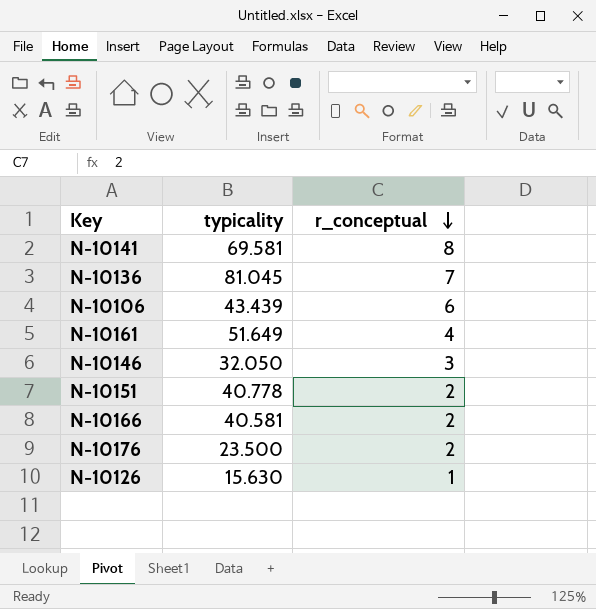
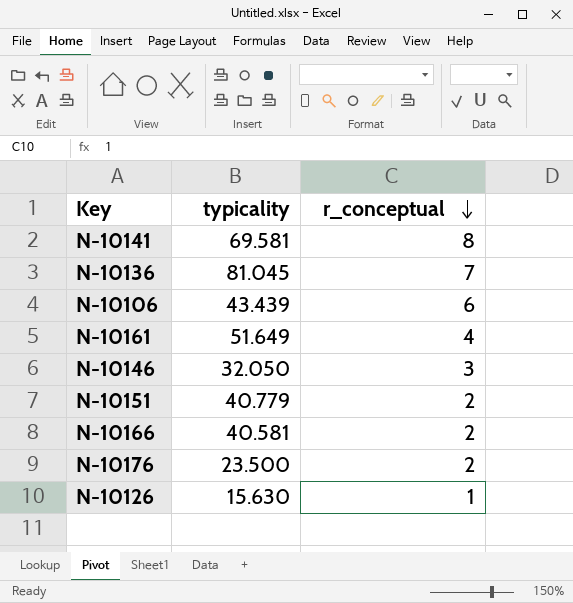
N-10151 | typicality: 40.778 -> 40.779

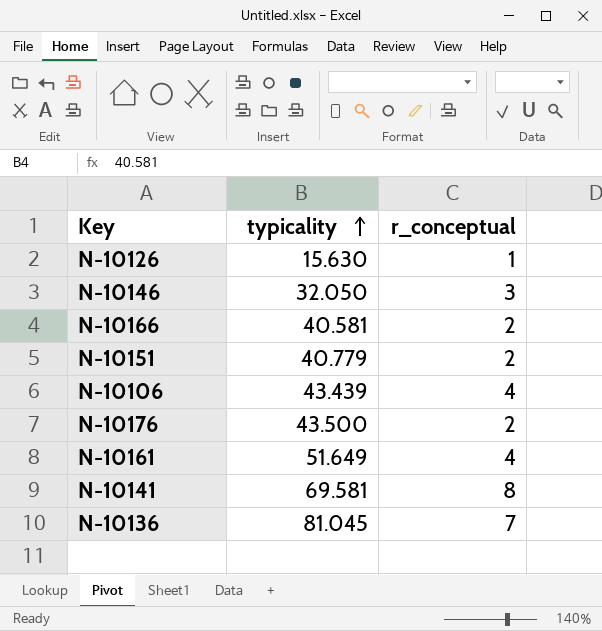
row order: r_conceptual descending -> typicality ascending
N-10106 | r_conceptual: 6 -> 4
N-10176 | typicality: 23.500 -> 43.500

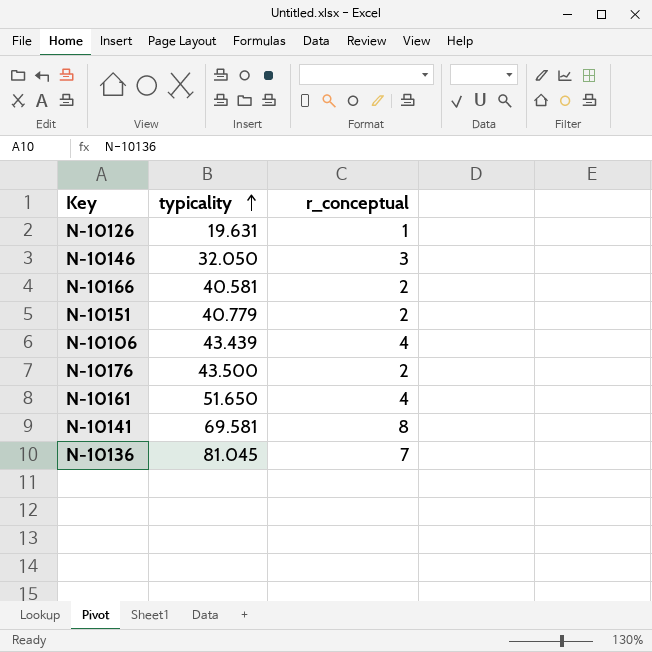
N-10126 | typicality: 15.630 -> 19.631
N-10161 | typicality: 51.649 -> 51.650

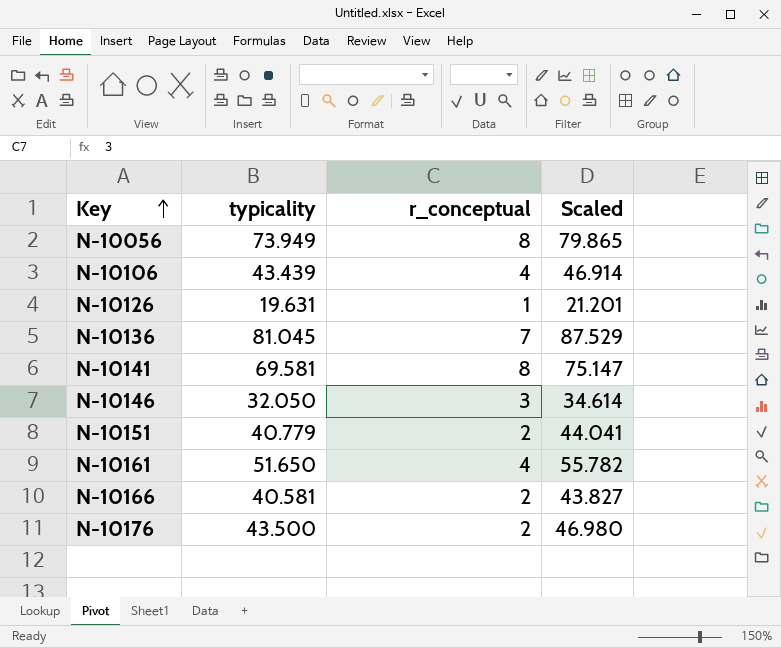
row order: typicality ascending -> Key ascending
column Scaled | formula: none -> [typicality] * 1.08
row N-10056: none -> 73.949 | 8 | 79.865

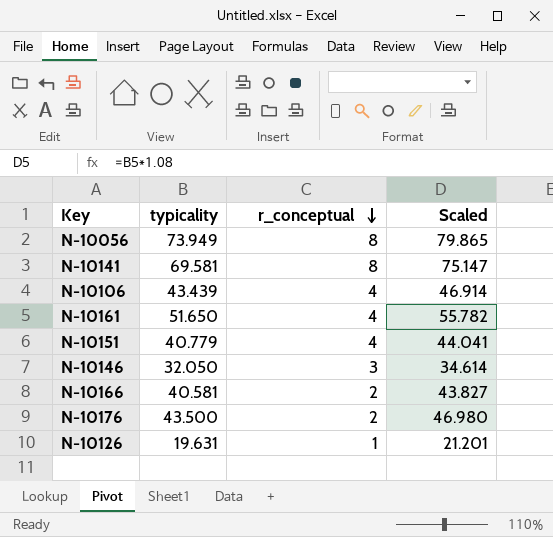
row order: Key ascending -> r_conceptual descending
row N-10136: 81.045 | 7 | 87.529 -> none
N-10151 | r_conceptual: 2 -> 4

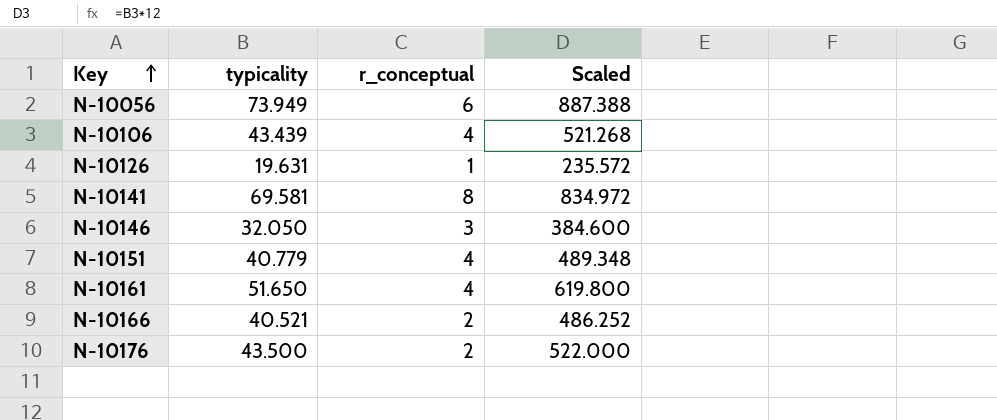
row order: r_conceptual descending -> Key ascending
column Scaled | formula: [typicality] * 1.08 -> [typicality] * 12
N-10056 | r_conceptual: 8 -> 6
N-10166 | typicality: 40.581 -> 40.521

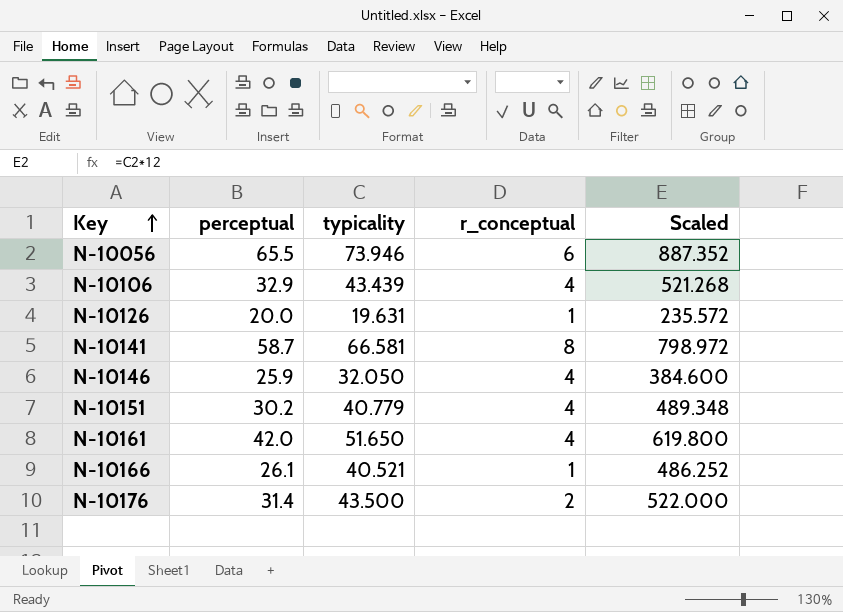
column perceptual | position: none -> 2
N-10056 | typicality: 73.949 -> 73.946
N-10056 | Scaled: 887.388 -> 887.352
N-10141 | typicality: 69.581 -> 66.581
N-10141 | Scaled: 834.972 -> 798.972
N-10146 | r_conceptual: 3 -> 4
N-10166 | r_conceptual: 2 -> 1

